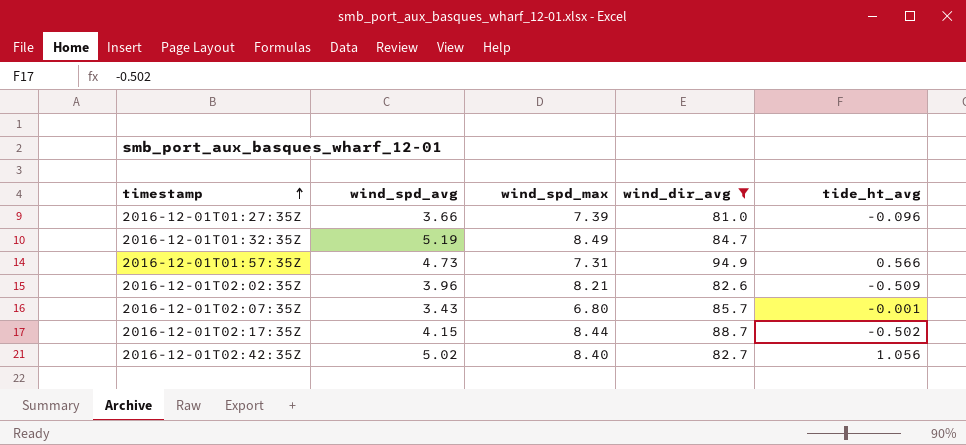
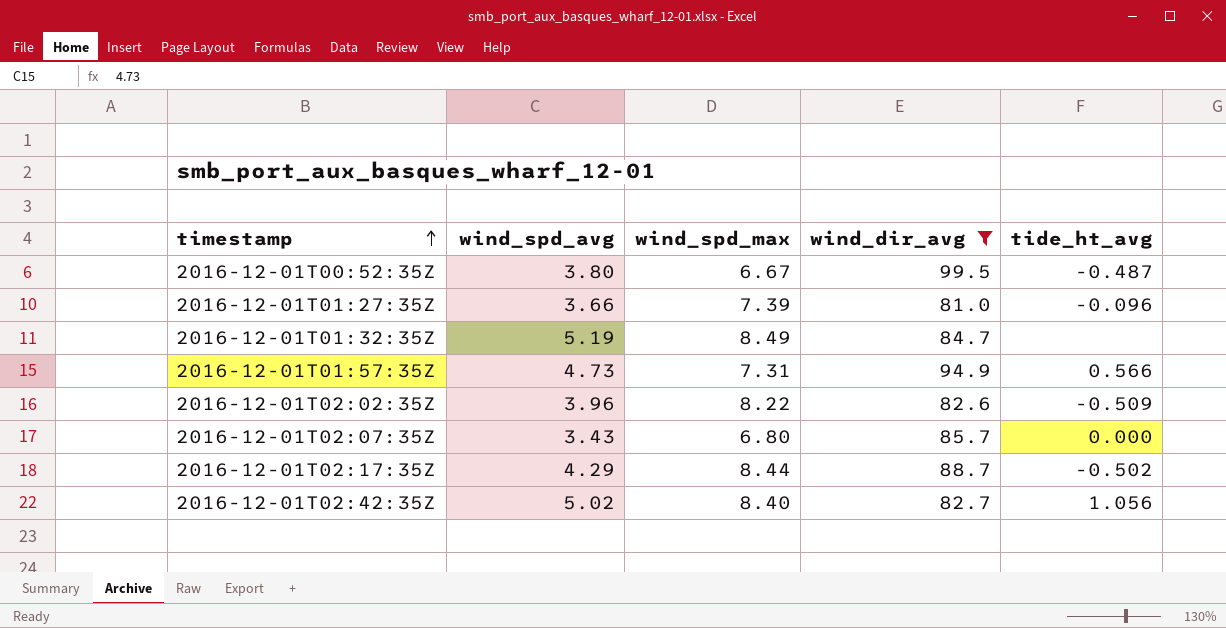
row 2016-12-01T00:52:35Z: none -> 3.80 | 6.67 | 99.5 | -0.487
2016-12-01T02:02:35Z | wind_spd_max: 8.21 -> 8.22
2016-12-01T02:07:35Z | tide_ht_avg: -0.001 -> 0.000
2016-12-01T02:17:35Z | wind_spd_avg: 4.15 -> 4.29

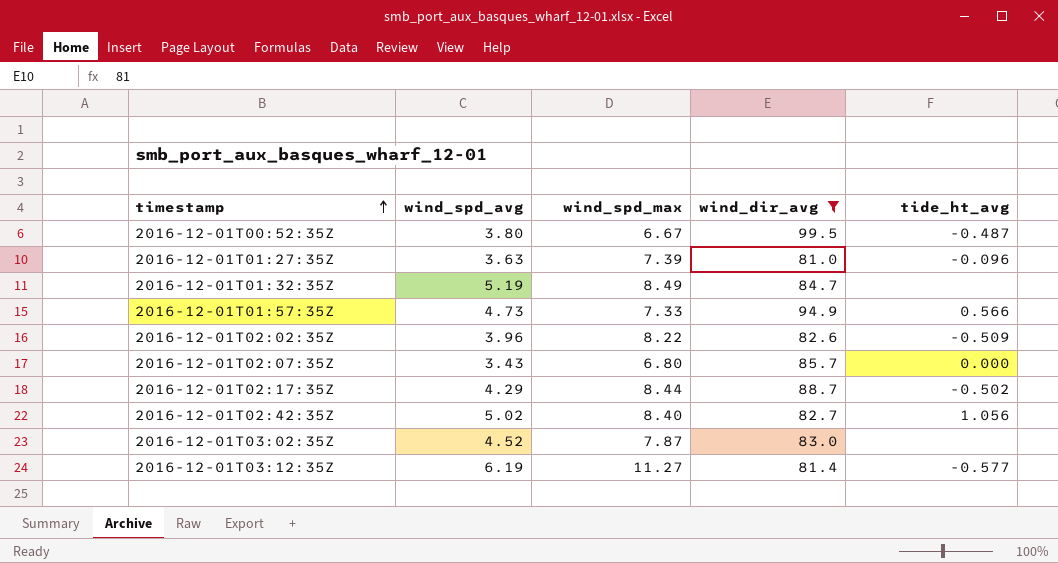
2016-12-01T01:27:35Z | wind_spd_avg: 3.66 -> 3.63
2016-12-01T01:57:35Z | wind_spd_max: 7.31 -> 7.33
row 2016-12-01T03:02:35Z: none -> 4.52 | 7.87 | 83.0 | none
row 2016-12-01T03:12:35Z: none -> 6.19 | 11.27 | 81.4 | -0.577

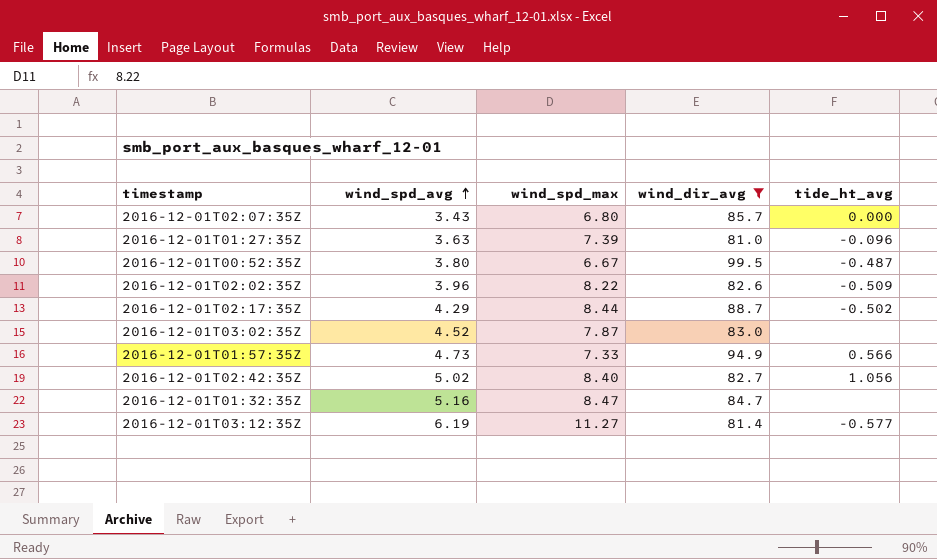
row order: timestamp ascending -> wind_spd_avg ascending
2016-12-01T01:32:35Z | wind_spd_avg: 5.19 -> 5.16
2016-12-01T01:32:35Z | wind_spd_max: 8.49 -> 8.47

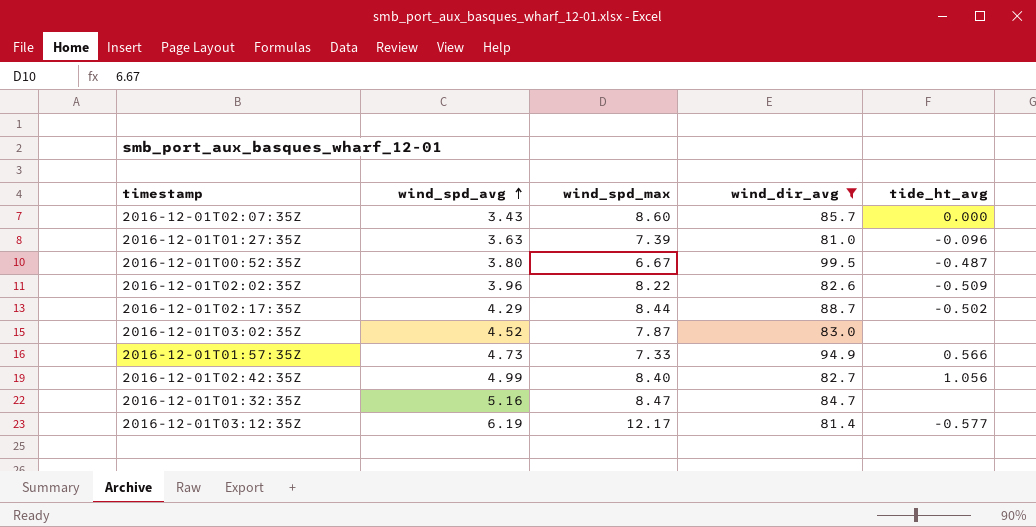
2016-12-01T02:07:35Z | wind_spd_max: 6.80 -> 8.60
2016-12-01T02:42:35Z | wind_spd_avg: 5.02 -> 4.99
2016-12-01T03:12:35Z | wind_spd_max: 11.27 -> 12.17

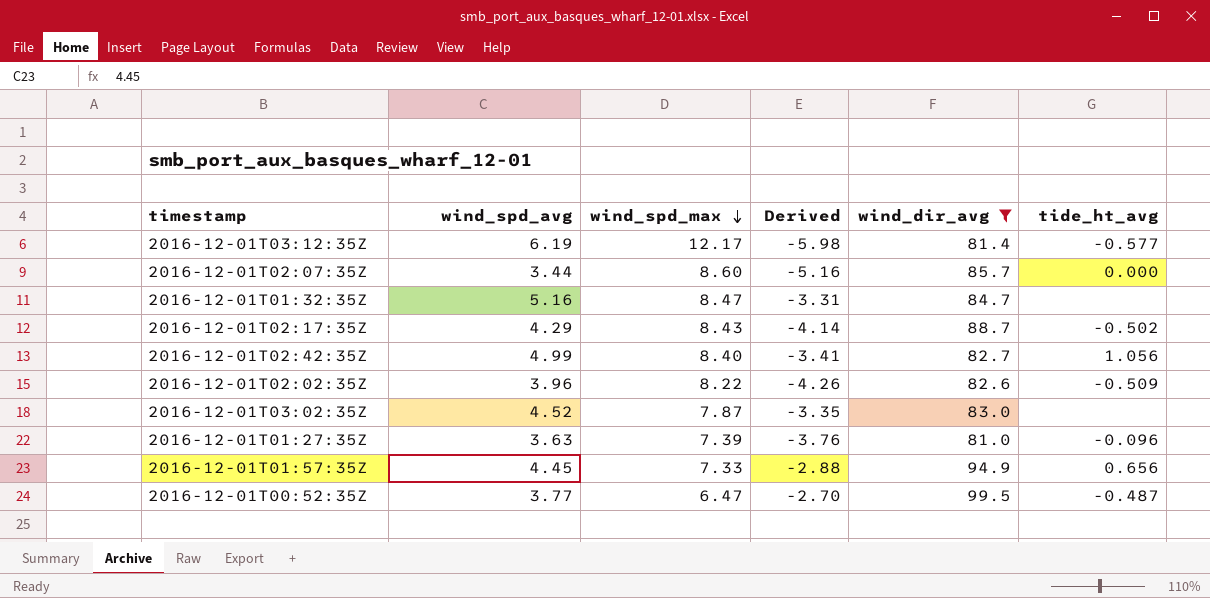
row order: wind_spd_avg ascending -> wind_spd_max descending
column Derived | formula: none -> [wind_spd_avg] - [wind_spd_max]
2016-12-01T02:07:35Z | wind_spd_avg: 3.43 -> 3.44
2016-12-01T02:17:35Z | wind_spd_max: 8.44 -> 8.43
2016-12-01T01:57:35Z | wind_spd_avg: 4.73 -> 4.45
2016-12-01T01:57:35Z | tide_ht_avg: 0.566 -> 0.656
2016-12-01T00:52:35Z | wind_spd_avg: 3.80 -> 3.77
2016-12-01T00:52:35Z | wind_spd_max: 6.67 -> 6.47

